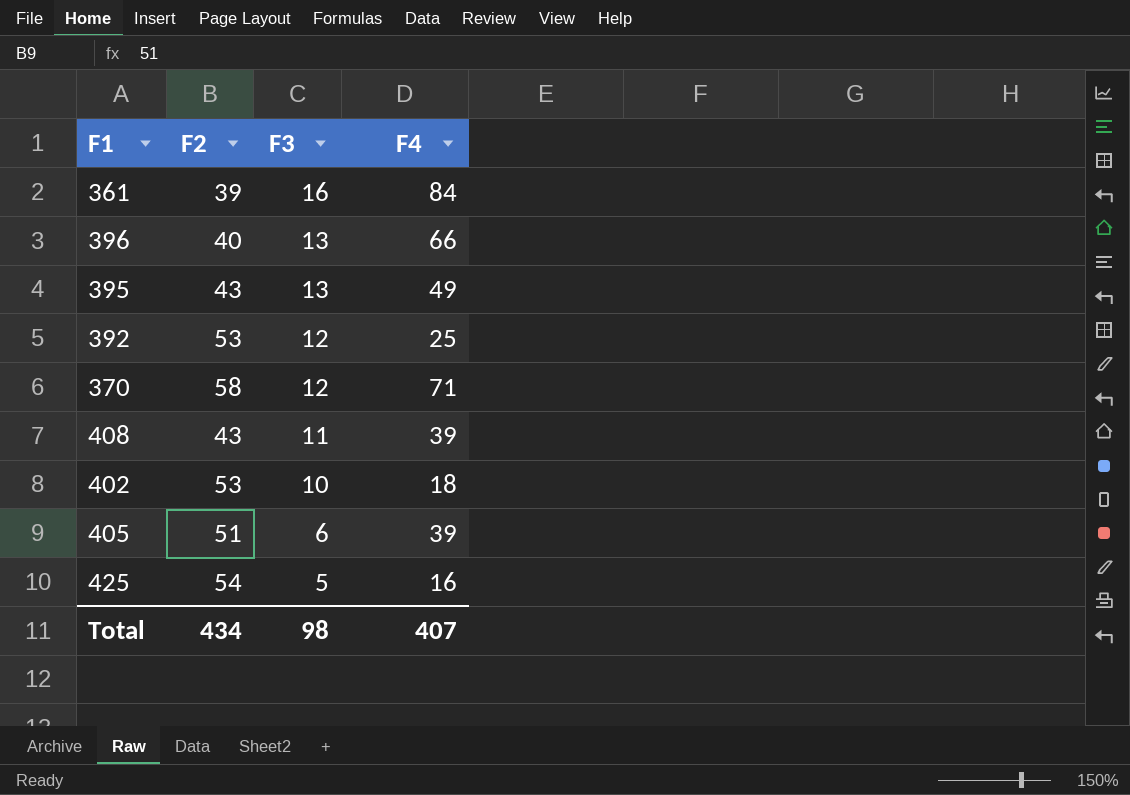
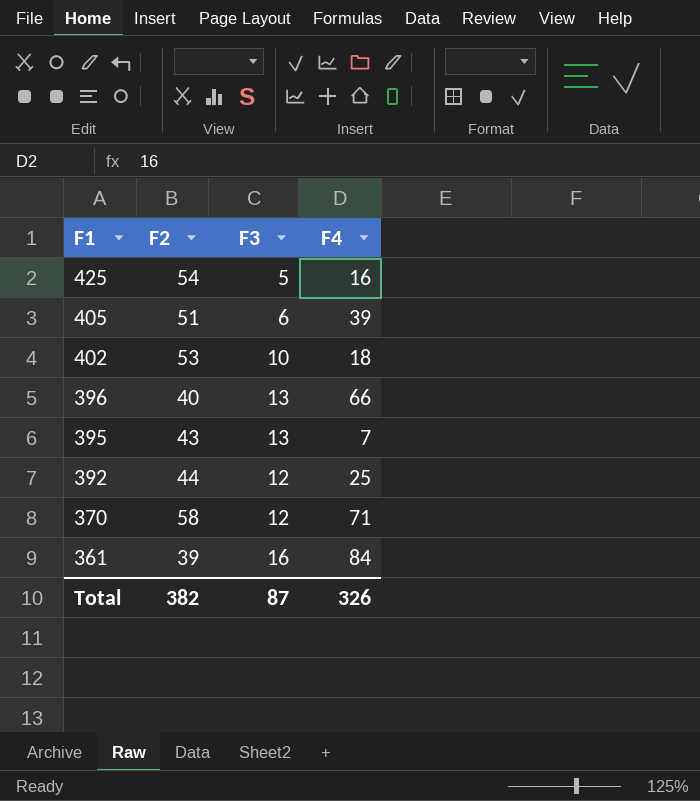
row order: F3 descending -> F1 descending
row 408: 43 | 11 | 39 -> none
395 | F4: 49 -> 7
392 | F2: 53 -> 44
Total | F2: 434 -> 382
Total | F3: 98 -> 87
Total | F4: 407 -> 326

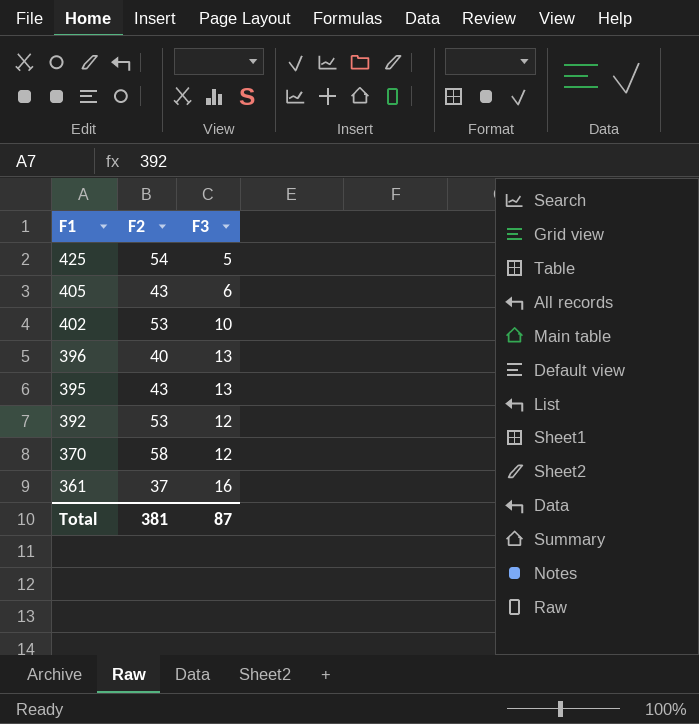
column F4 | position: 4 -> none
405 | F2: 51 -> 43
392 | F2: 44 -> 53
361 | F2: 39 -> 37
Total | F2: 382 -> 381

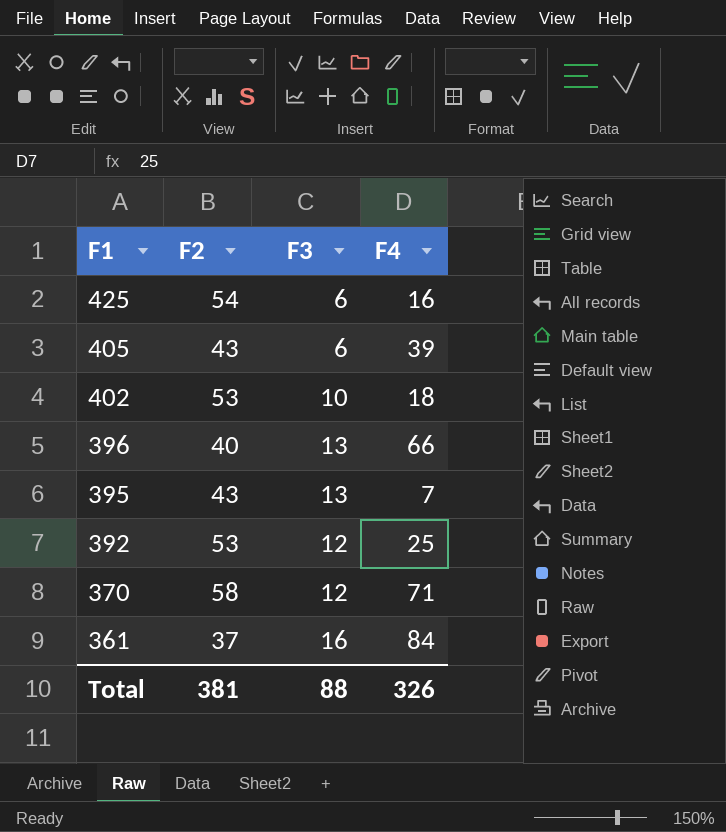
column F4 | position: none -> 4
425 | F3: 5 -> 6
Total | F3: 87 -> 88

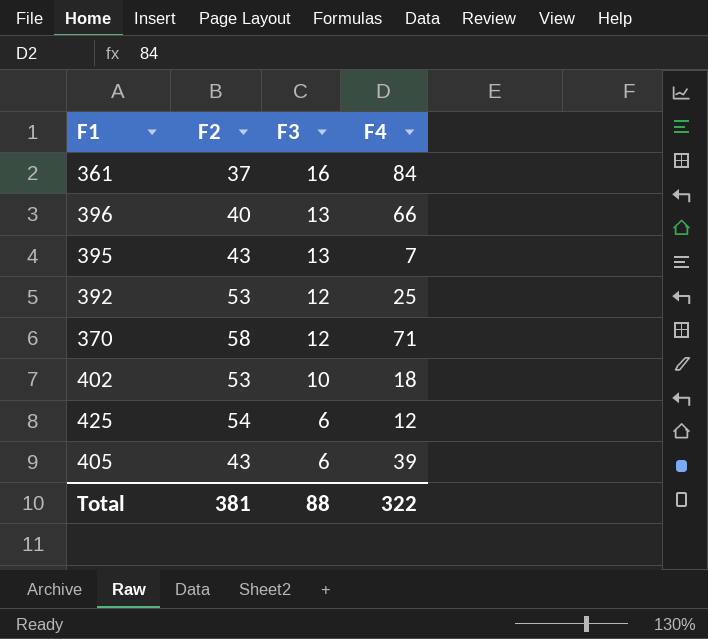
row order: F1 descending -> F3 descending
425 | F4: 16 -> 12
Total | F4: 326 -> 322

